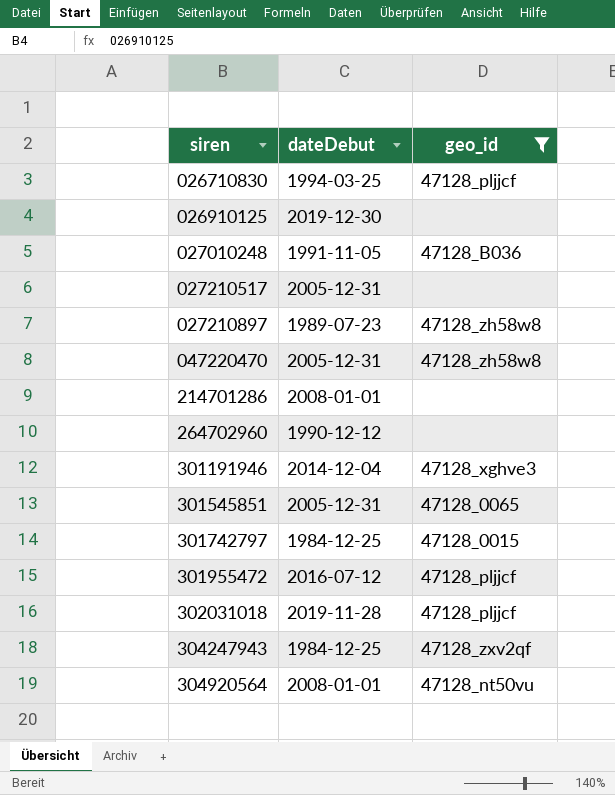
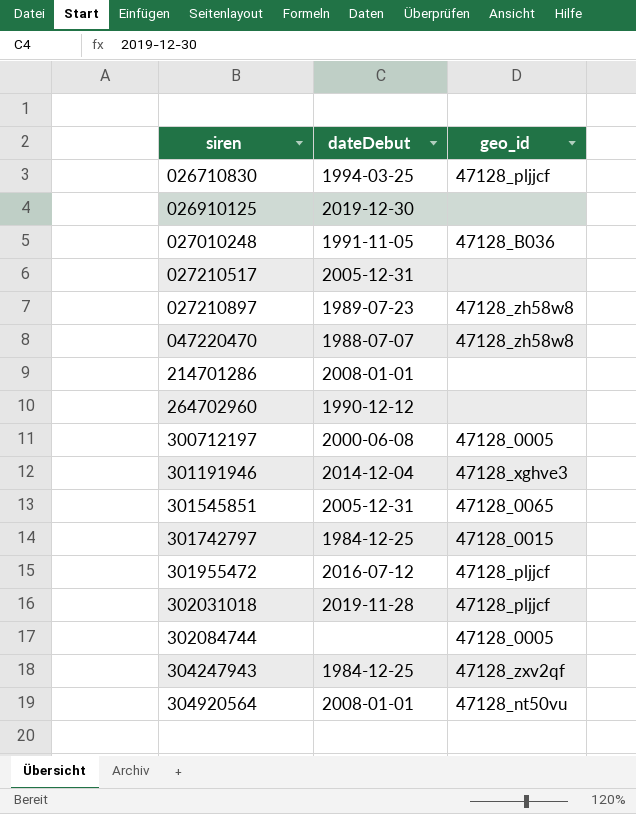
filter: geo_id != 47128_0005 -> none
047220470 | dateDebut: 2005-12-31 -> 1988-07-07

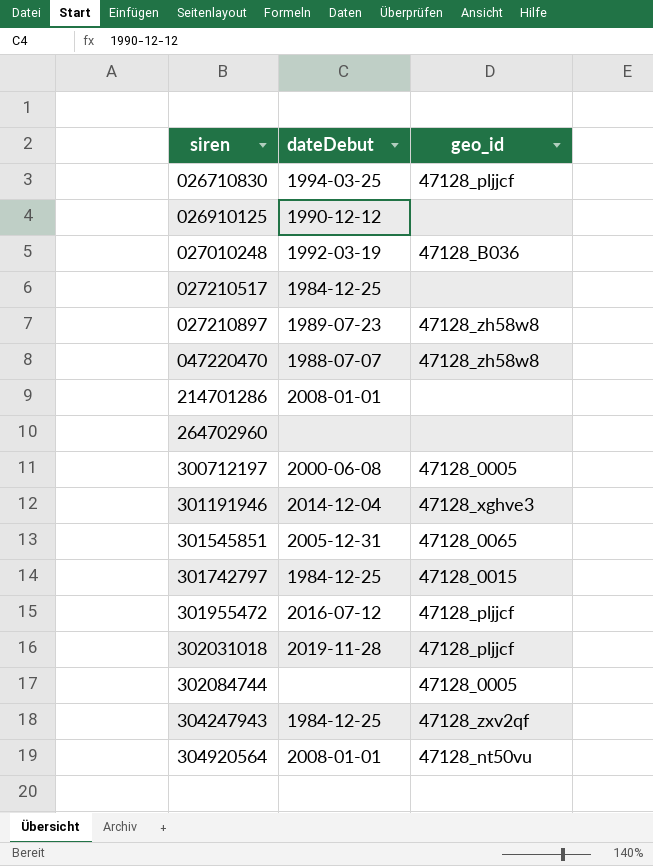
026910125 | dateDebut: 2019-12-30 -> 1990-12-12
027010248 | dateDebut: 1991-11-05 -> 1992-03-19
027210517 | dateDebut: 2005-12-31 -> 1984-12-25
264702960 | dateDebut: 1990-12-12 -> none

